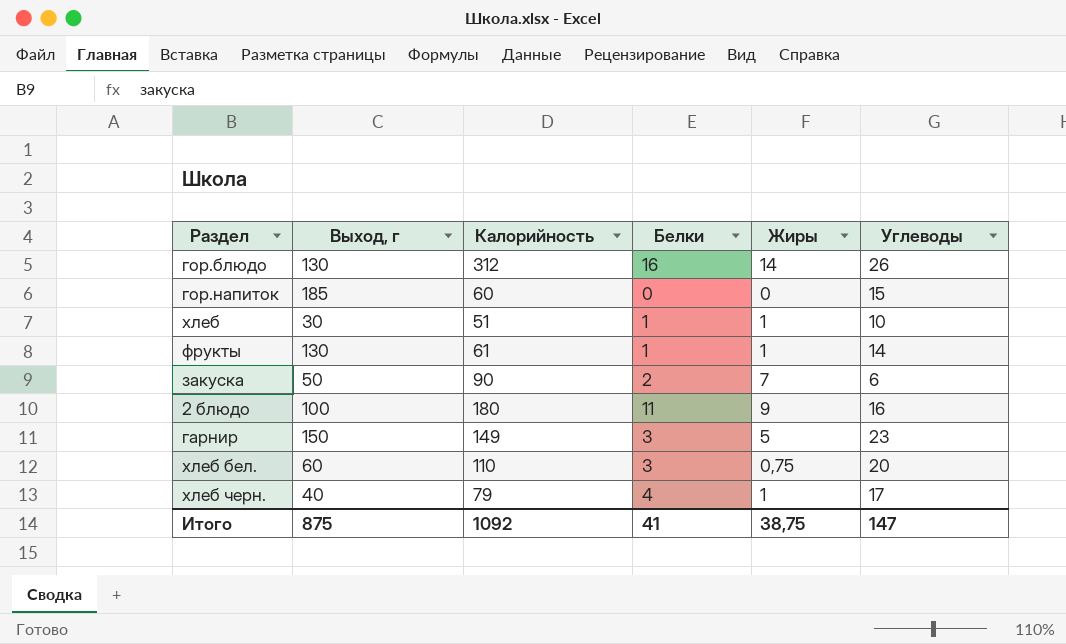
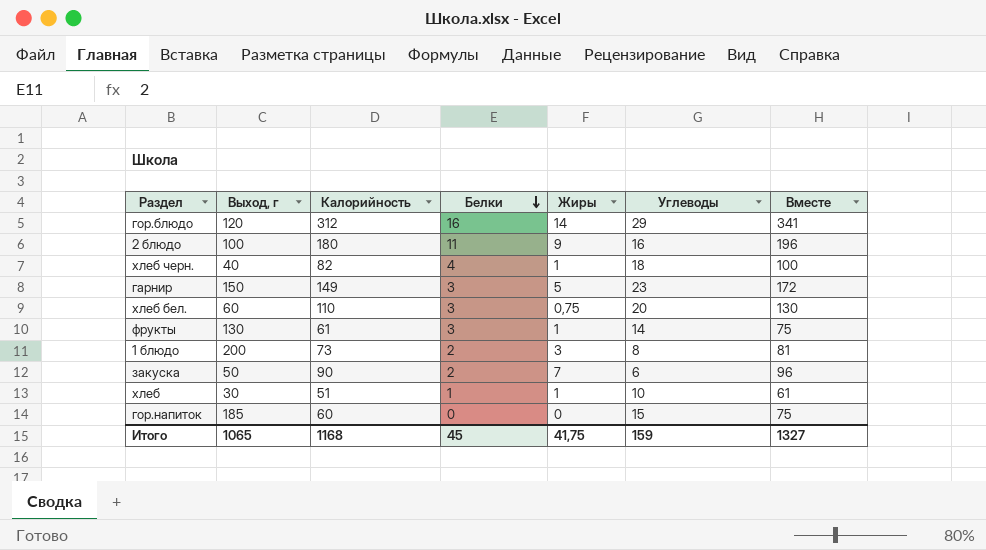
row order: none -> Белки descending
column Вместе | formula: none -> [Калорийность] + [Углеводы]
гор.блюдо | Выход, г: 130 -> 120
гор.блюдо | Углеводы: 26 -> 29
хлеб черн. | Калорийность: 79 -> 82
хлеб черн. | Углеводы: 17 -> 18
фрукты | Белки: 1 -> 3
row 1 блюдо: none -> 200 | 73 | 2 | 3 | 8 | 81
Итого | Выход, г: 875 -> 1065
Итого | Калорийность: 1092 -> 1168
Итого | Белки: 41 -> 45
Итого | Жиры: 38,75 -> 41,75
Итого | Углеводы: 147 -> 159

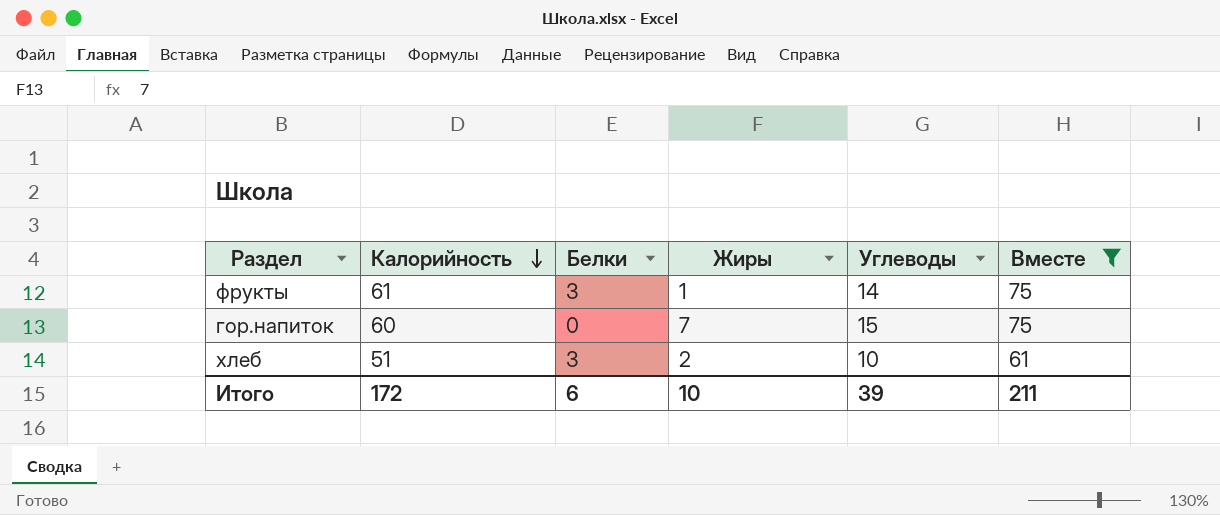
filter: none -> Вместе <= 75
row order: Белки descending -> Калорийность descending
column Выход, г | position: 2 -> none
гор.напиток | Жиры: 0 -> 7
хлеб | Белки: 1 -> 3
хлеб | Жиры: 1 -> 2
Итого | Калорийность: 1168 -> 172
Итого | Белки: 45 -> 6
Итого | Жиры: 41,75 -> 10
Итого | Углеводы: 159 -> 39
Итого | Вместе: 1327 -> 211

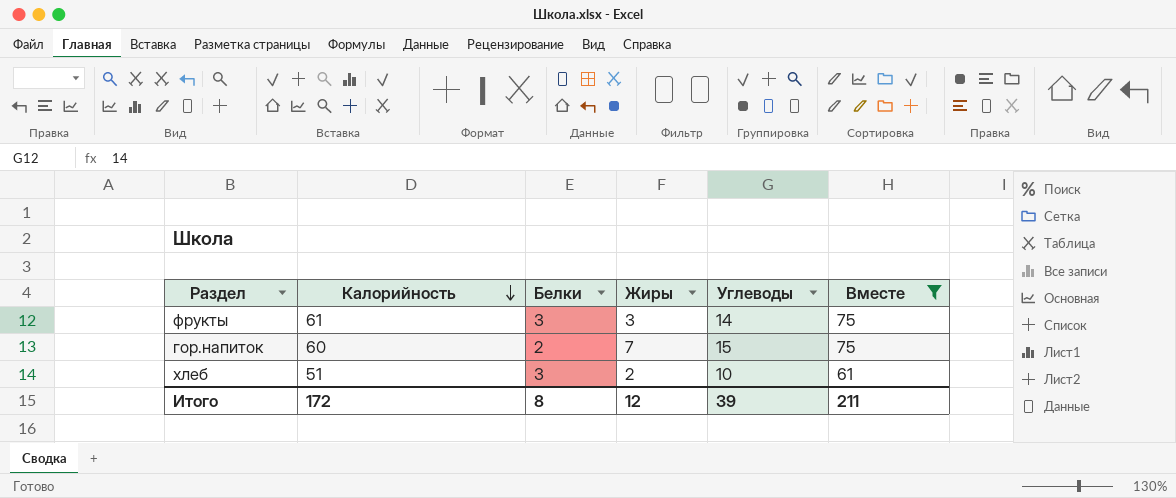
фрукты | Жиры: 1 -> 3
гор.напиток | Белки: 0 -> 2
Итого | Белки: 6 -> 8
Итого | Жиры: 10 -> 12

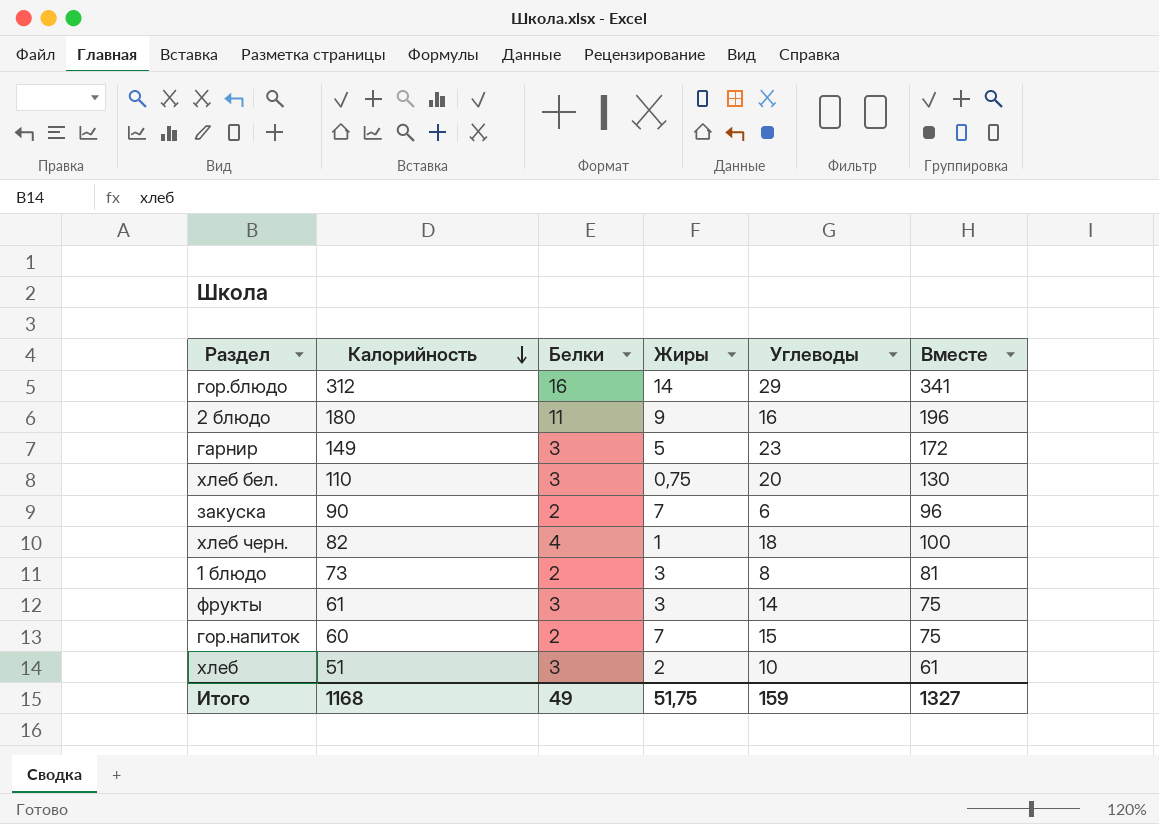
filter: Вместе <= 75 -> none
Итого | Калорийность: 172 -> 1168
Итого | Белки: 8 -> 49
Итого | Жиры: 12 -> 51,75
Итого | Углеводы: 39 -> 159
Итого | Вместе: 211 -> 1327

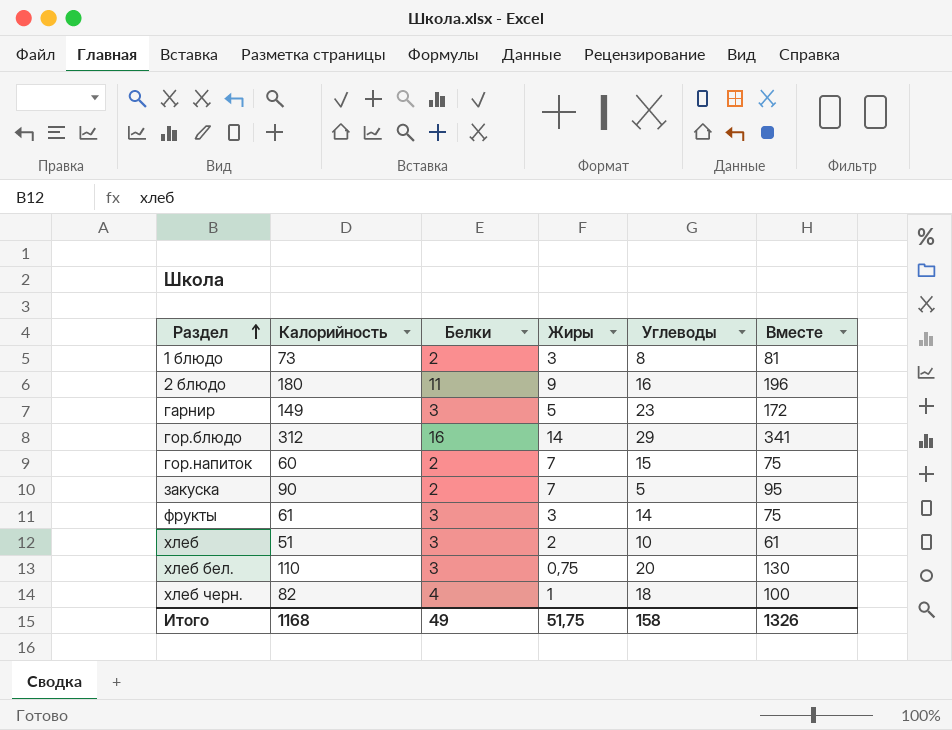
row order: Калорийность descending -> Раздел ascending
закуска | Углеводы: 6 -> 5
закуска | Вместе: 96 -> 95
Итого | Углеводы: 159 -> 158
Итого | Вместе: 1327 -> 1326

